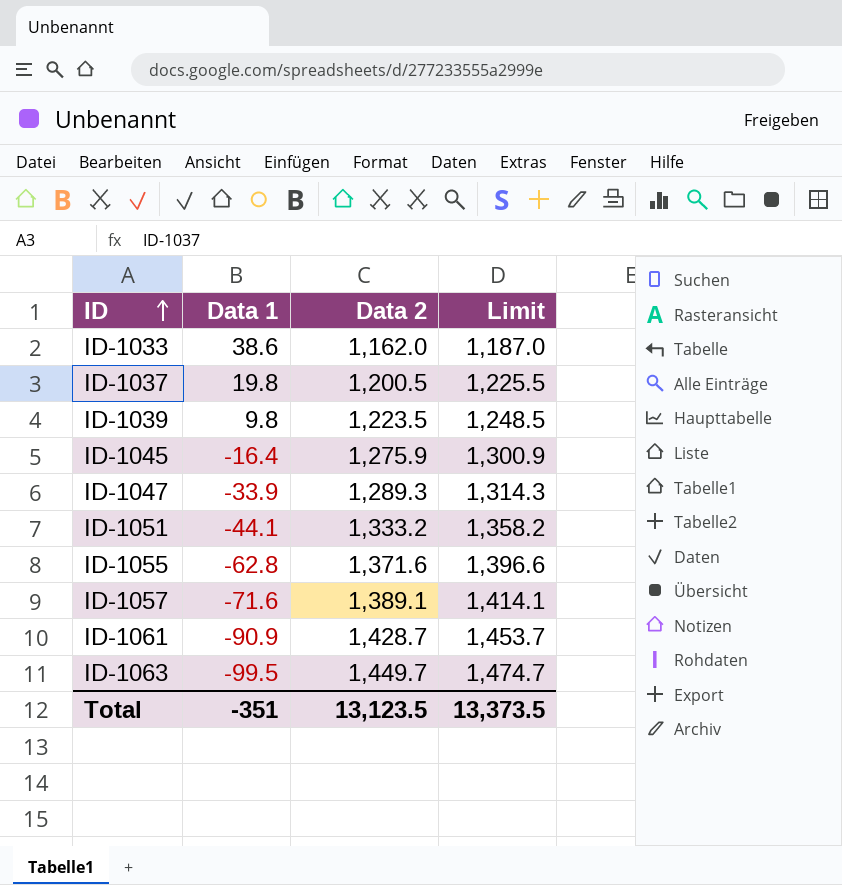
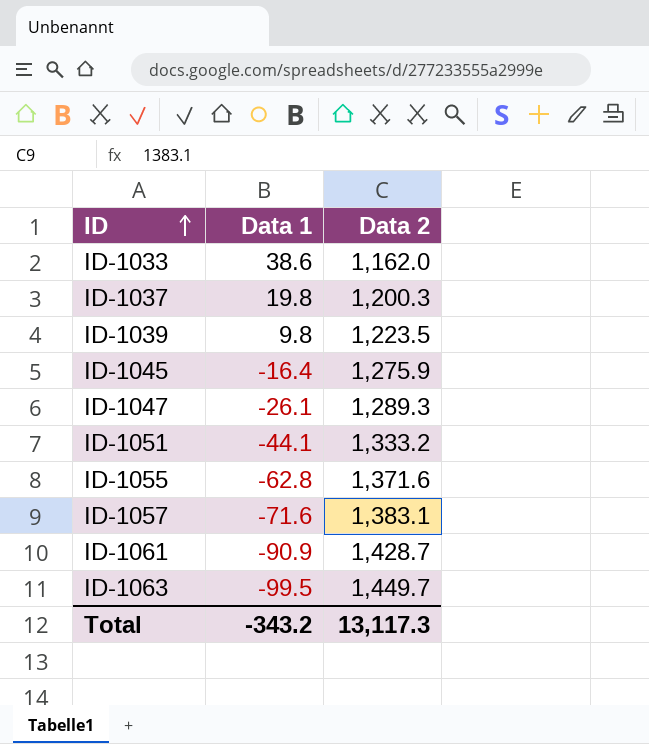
column Limit | formula: [Data 2] + 25 -> none
ID-1037 | Data 2: 1,200.5 -> 1,200.3
ID-1047 | Data 1: -33.9 -> -26.1
ID-1057 | Data 2: 1,389.1 -> 1,383.1
Total | Data 1: -351 -> -343.2
Total | Data 2: 13,123.5 -> 13,117.3

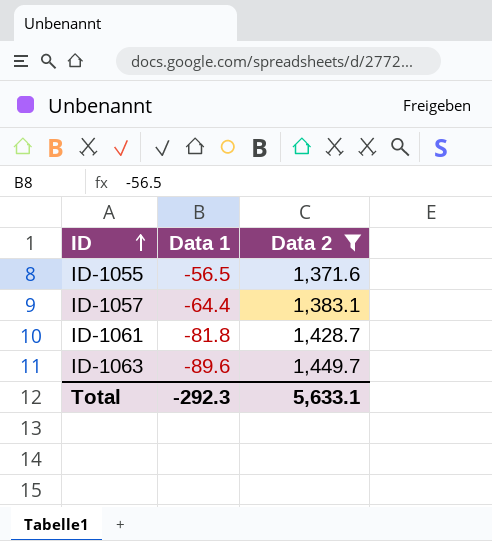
filter: none -> Data 2 >= 1,371.6
ID-1055 | Data 1: -62.8 -> -56.5
ID-1057 | Data 1: -71.6 -> -64.4
ID-1061 | Data 1: -90.9 -> -81.8
ID-1063 | Data 1: -99.5 -> -89.6
Total | Data 1: -343.2 -> -292.3
Total | Data 2: 13,117.3 -> 5,633.1

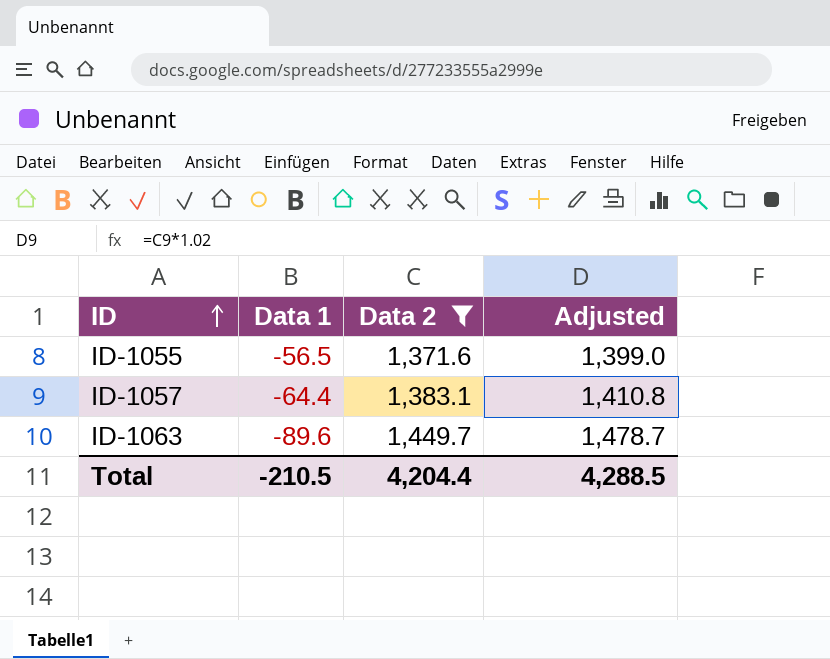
column Adjusted | formula: none -> [Data 2] * 1.02
row ID-1061: -81.8 | 1,428.7 -> none
Total | Data 1: -292.3 -> -210.5
Total | Data 2: 5,633.1 -> 4,204.4

